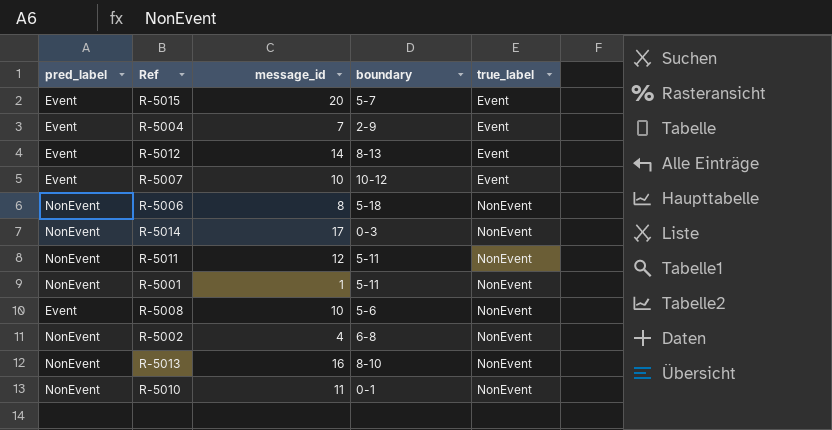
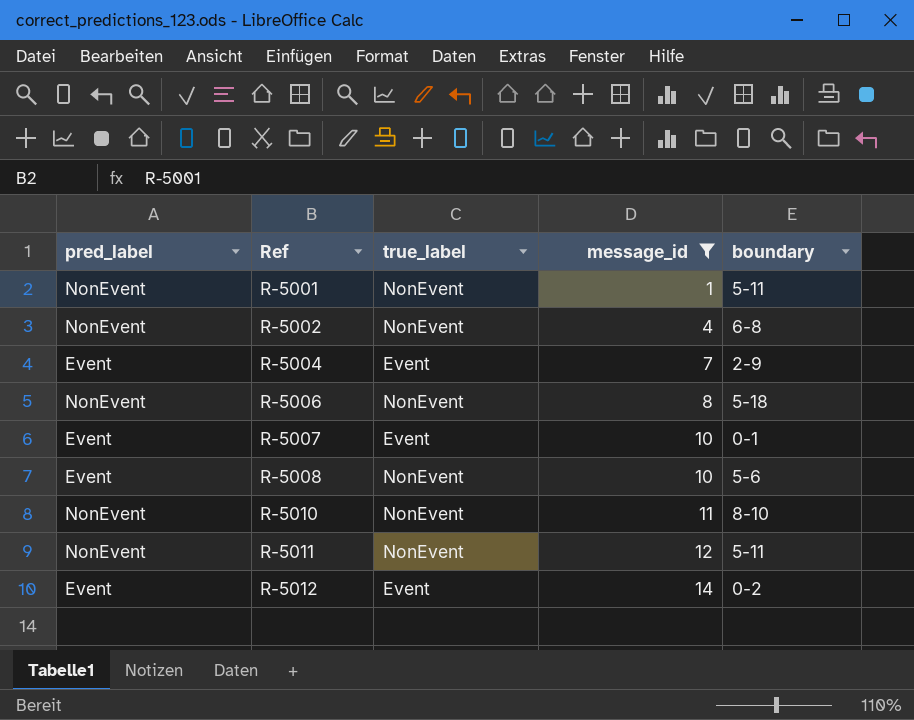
filter: none -> message_id <= 14
row order: true_label ascending -> Ref ascending
column true_label | position: 5 -> 3
R-5007 | boundary: 10-12 -> 0-1
R-5010 | boundary: 0-1 -> 8-10
R-5012 | boundary: 8-13 -> 0-2

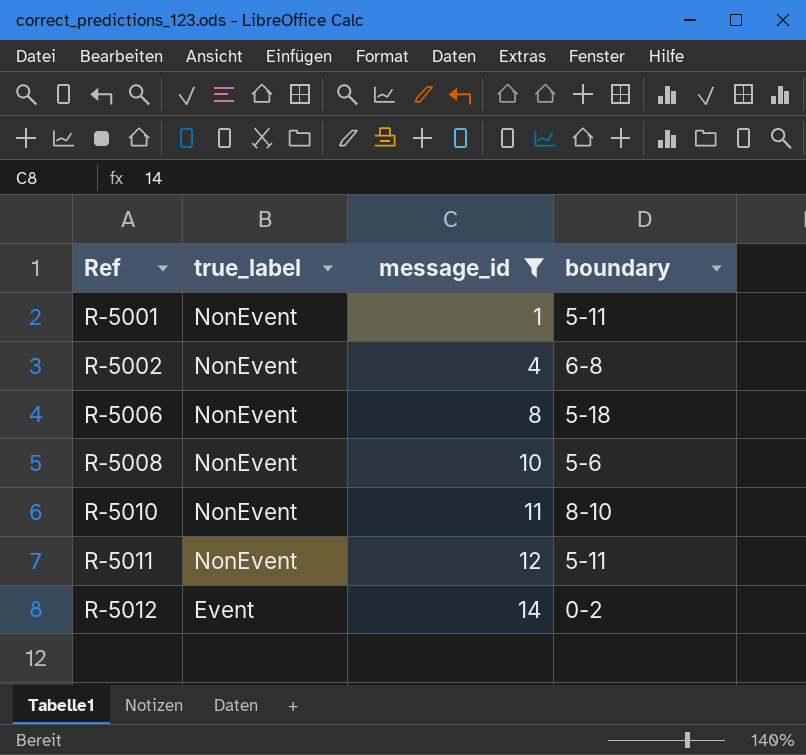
column pred_label | position: 1 -> none
row R-5004: Event | Event | 7 | 2-9 -> none
row R-5007: Event | Event | 10 | 0-1 -> none

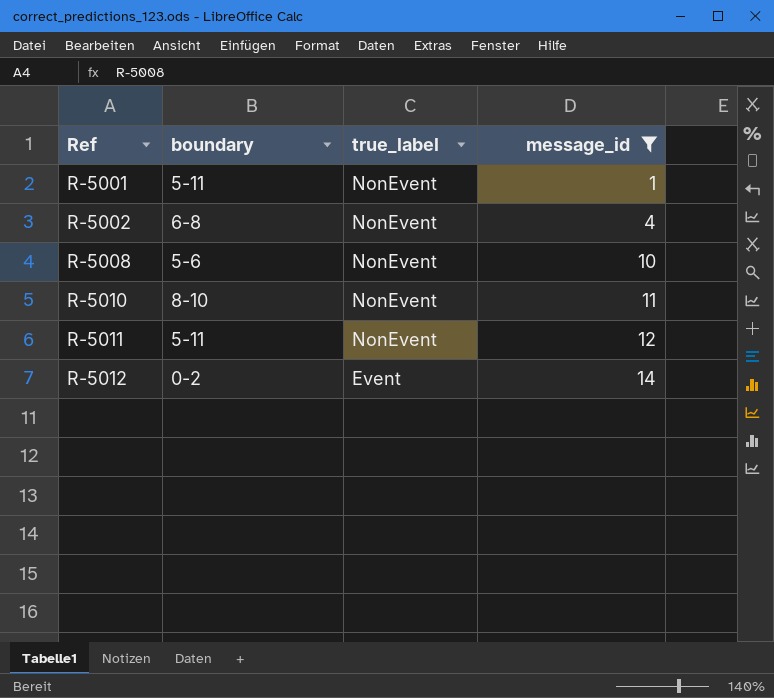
column boundary | position: 4 -> 2
row R-5006: NonEvent | 8 | 5-18 -> none

